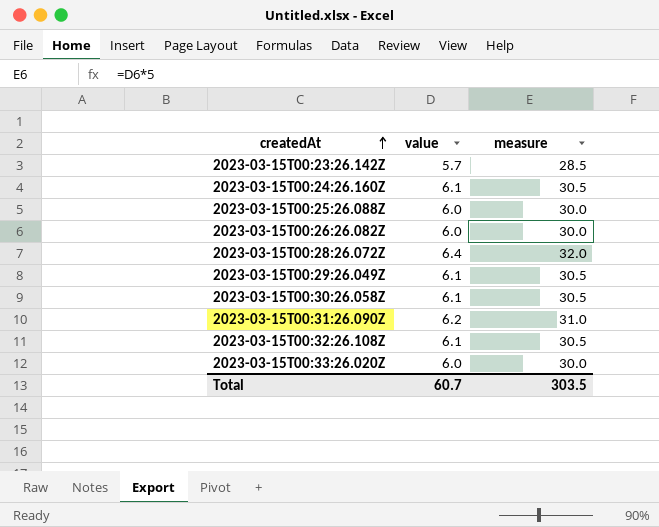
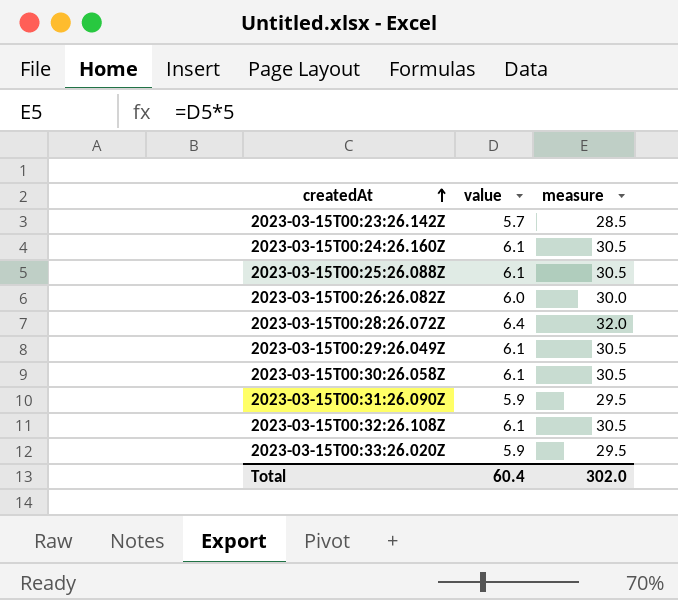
2023-03-15T00:25:26.088Z | value: 6.0 -> 6.1
2023-03-15T00:25:26.088Z | measure: 30.0 -> 30.5
2023-03-15T00:31:26.090Z | value: 6.2 -> 5.9
2023-03-15T00:31:26.090Z | measure: 31.0 -> 29.5
2023-03-15T00:33:26.020Z | value: 6.0 -> 5.9
2023-03-15T00:33:26.020Z | measure: 30.0 -> 29.5
Total | value: 60.7 -> 60.4
Total | measure: 303.5 -> 302.0

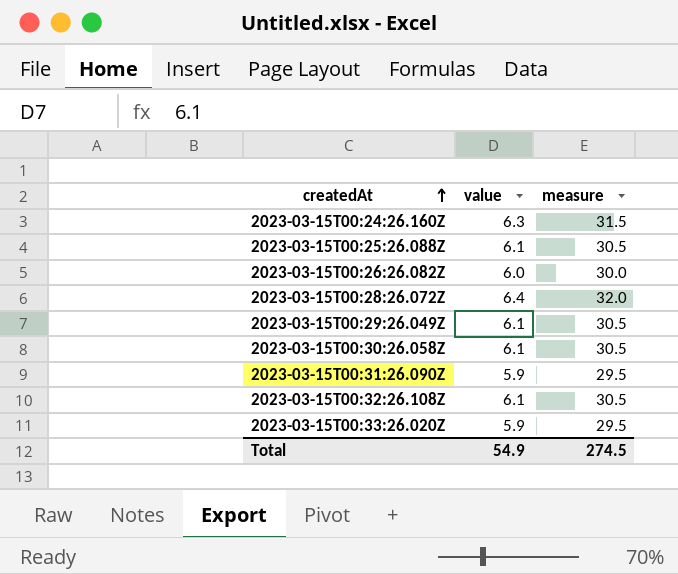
row 2023-03-15T00:23:26.142Z: 5.7 | 28.5 -> none
2023-03-15T00:24:26.160Z | value: 6.1 -> 6.3
2023-03-15T00:24:26.160Z | measure: 30.5 -> 31.5
Total | value: 60.4 -> 54.9
Total | measure: 302.0 -> 274.5

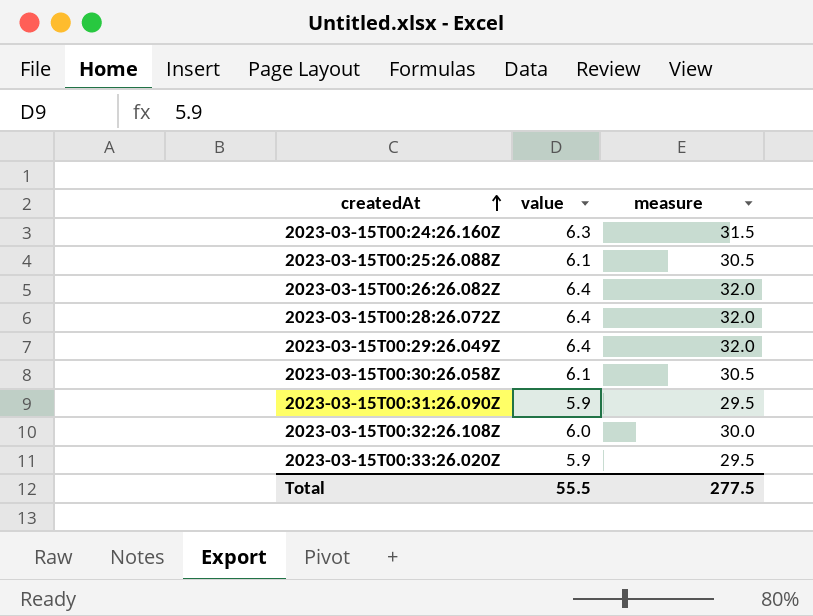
2023-03-15T00:26:26.082Z | value: 6.0 -> 6.4
2023-03-15T00:26:26.082Z | measure: 30.0 -> 32.0
2023-03-15T00:29:26.049Z | value: 6.1 -> 6.4
2023-03-15T00:29:26.049Z | measure: 30.5 -> 32.0
2023-03-15T00:32:26.108Z | value: 6.1 -> 6.0
2023-03-15T00:32:26.108Z | measure: 30.5 -> 30.0
Total | value: 54.9 -> 55.5
Total | measure: 274.5 -> 277.5

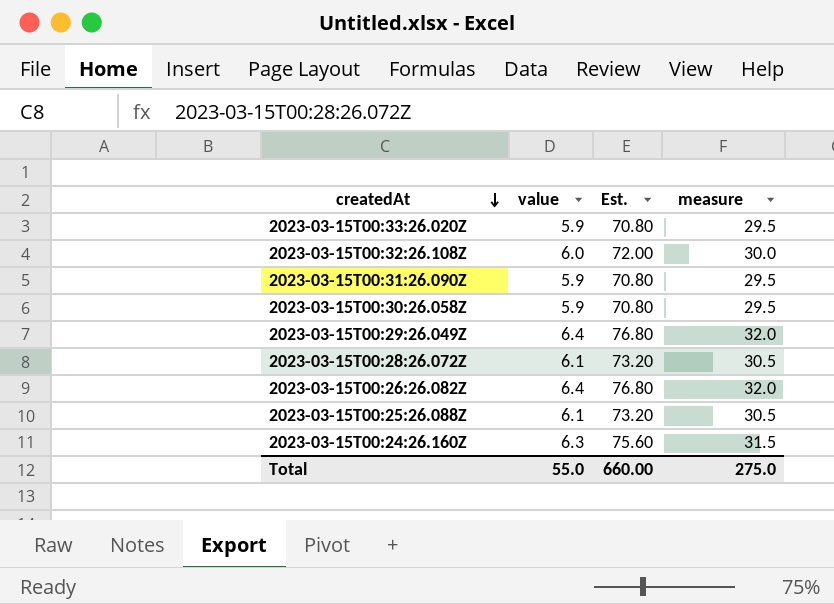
row order: createdAt ascending -> createdAt descending
column Est. | formula: none -> [value] * 12
2023-03-15T00:30:26.058Z | value: 6.1 -> 5.9
2023-03-15T00:30:26.058Z | measure: 30.5 -> 29.5
2023-03-15T00:28:26.072Z | value: 6.4 -> 6.1
2023-03-15T00:28:26.072Z | measure: 32.0 -> 30.5
Total | value: 55.5 -> 55.0
Total | measure: 277.5 -> 275.0

